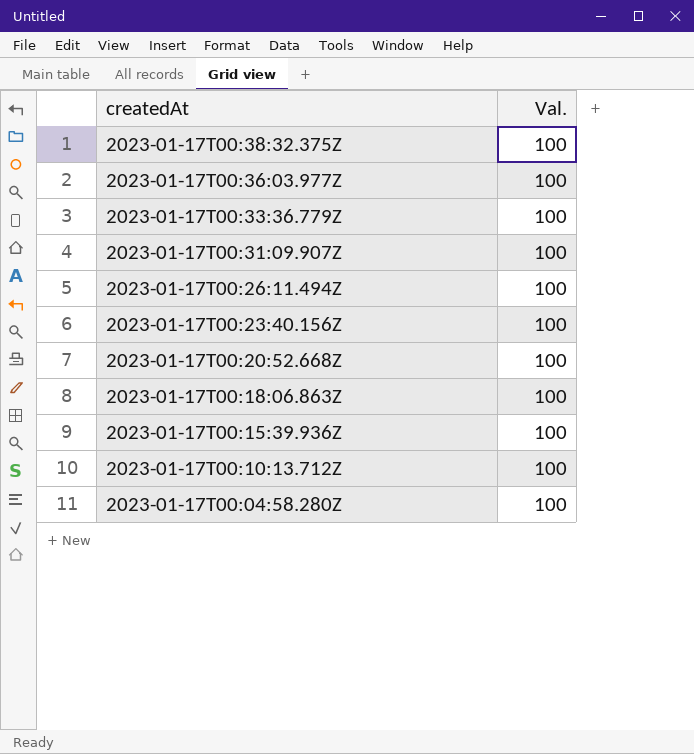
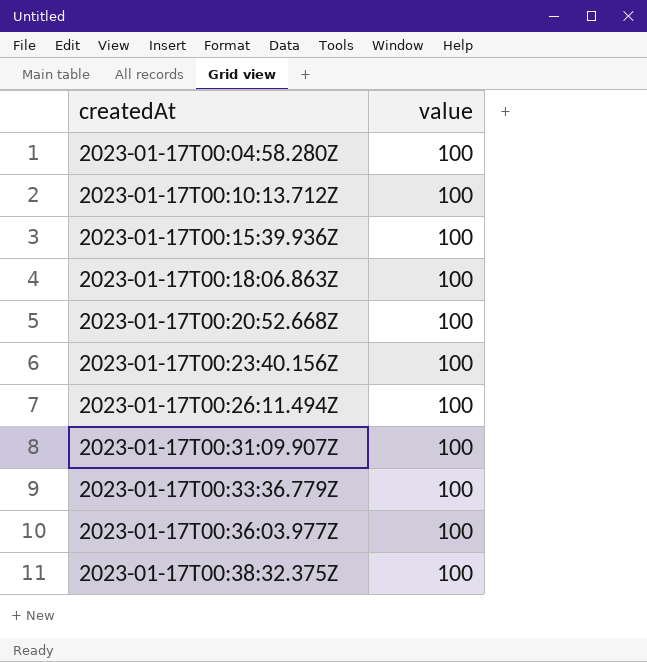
row order: createdAt descending -> createdAt ascending
column name: Val. -> value

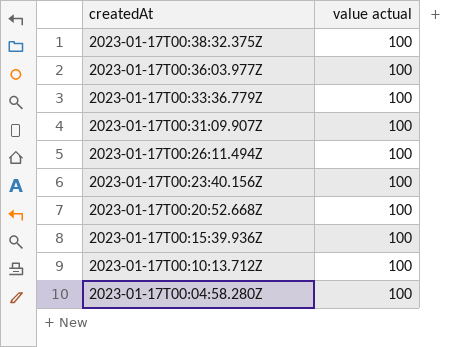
row order: createdAt ascending -> createdAt descending
column name: value -> value actual
row 2023-01-17T00:18:06.863Z: 100 -> none

